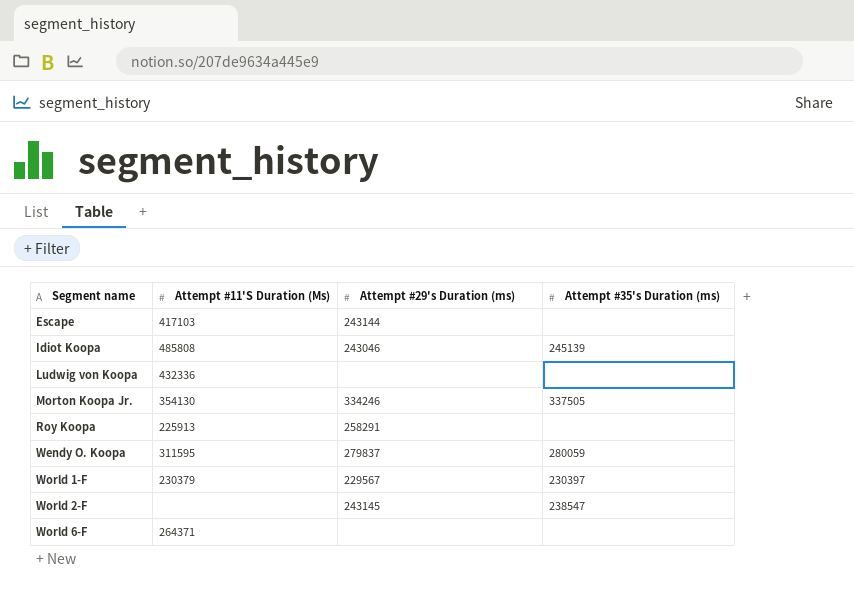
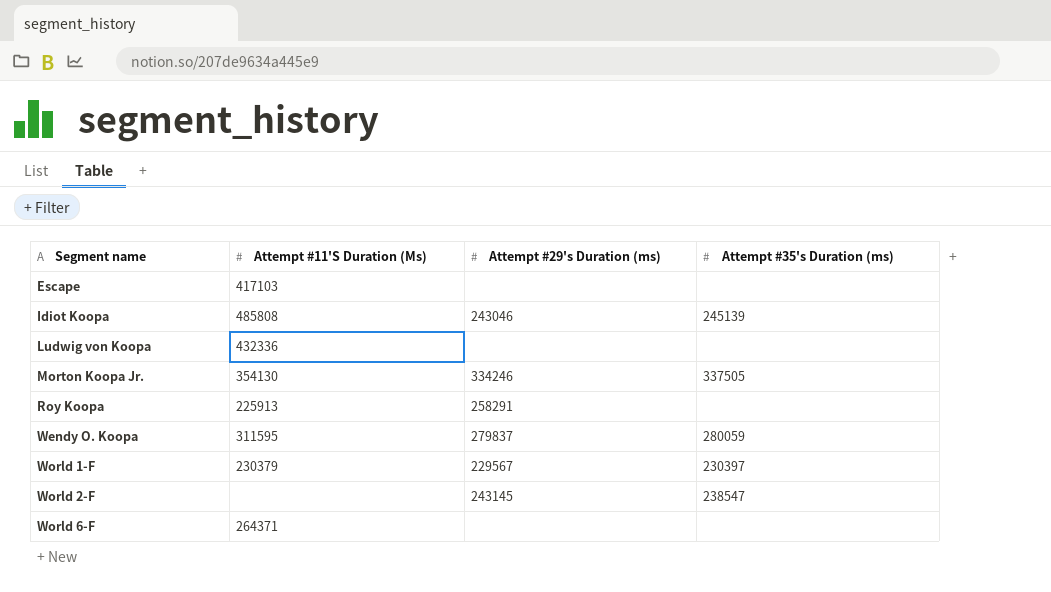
Escape | Attempt #29's Duration (ms): 243144 -> none

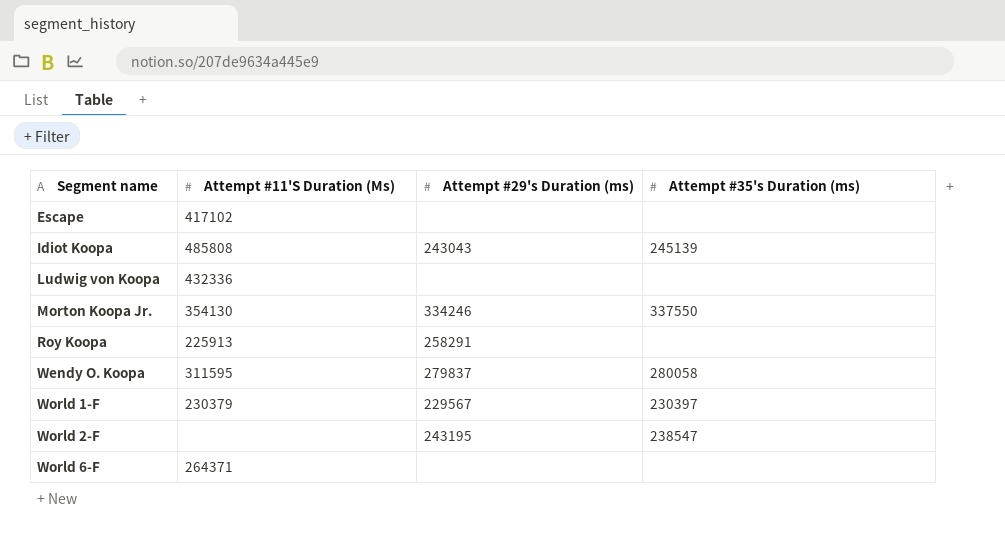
Escape | Attempt #11'S Duration (Ms): 417103 -> 417102
Idiot Koopa | Attempt #29's Duration (ms): 243046 -> 243043
Morton Koopa Jr. | Attempt #35's Duration (ms): 337505 -> 337550
Wendy O. Koopa | Attempt #35's Duration (ms): 280059 -> 280058
World 2-F | Attempt #29's Duration (ms): 243145 -> 243195

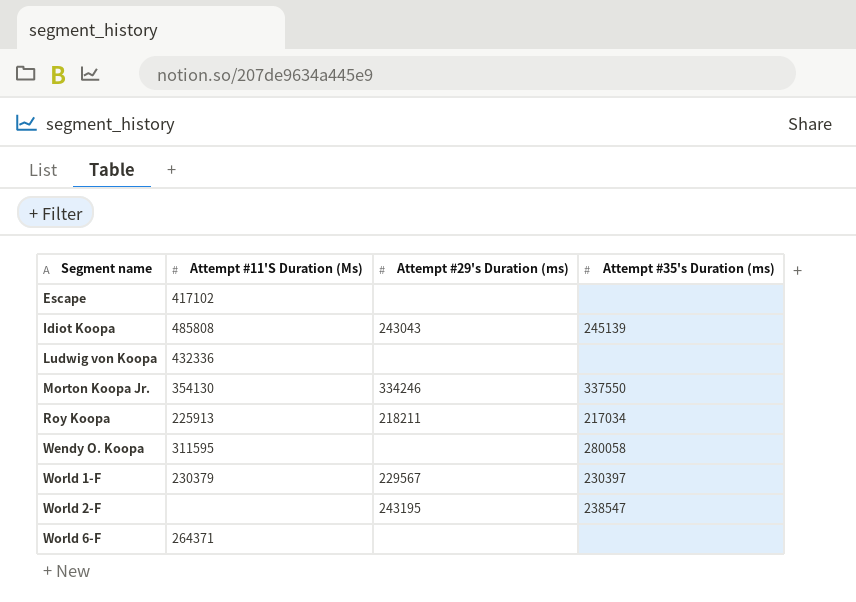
Roy Koopa | Attempt #29's Duration (ms): 258291 -> 218211
Roy Koopa | Attempt #35's Duration (ms): none -> 217034
Wendy O. Koopa | Attempt #29's Duration (ms): 279837 -> none

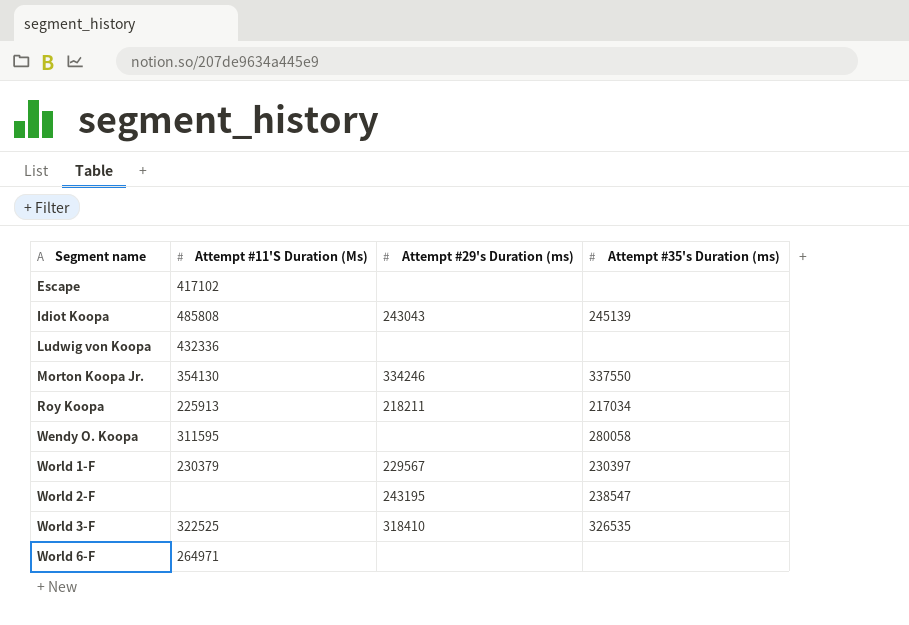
row World 3-F: none -> 322525 | 318410 | 326535
World 6-F | Attempt #11'S Duration (Ms): 264371 -> 264971

